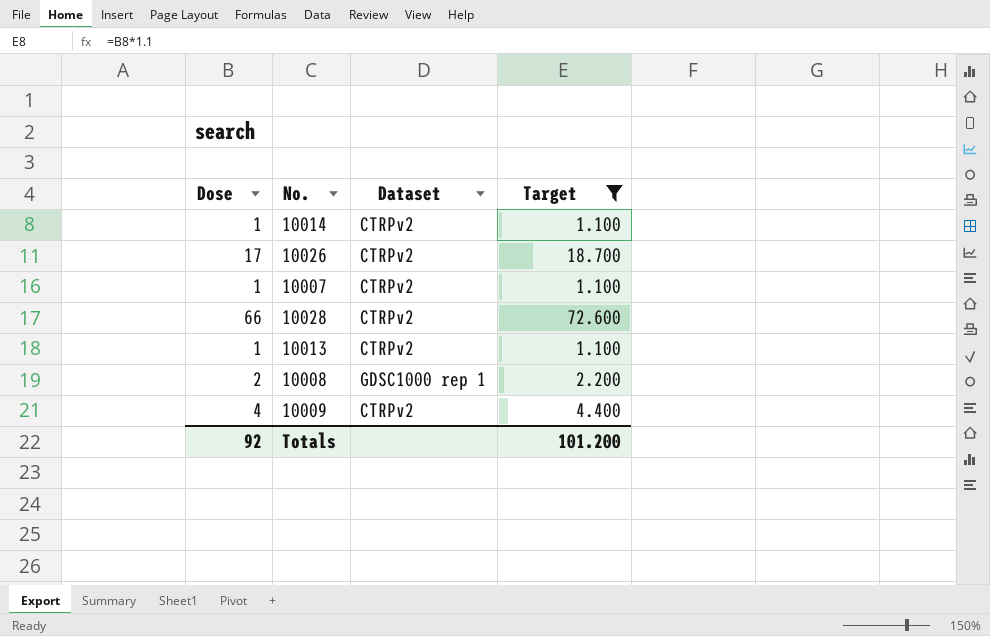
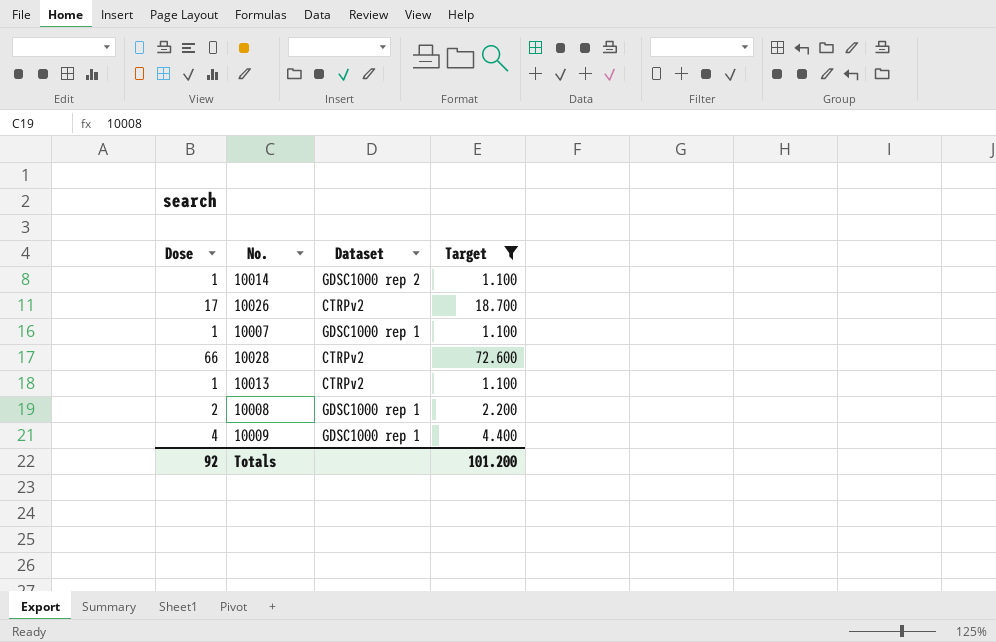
10014 | Dataset: CTRPv2 -> GDSC1000 rep 2
10007 | Dataset: CTRPv2 -> GDSC1000 rep 1
10009 | Dataset: CTRPv2 -> GDSC1000 rep 1

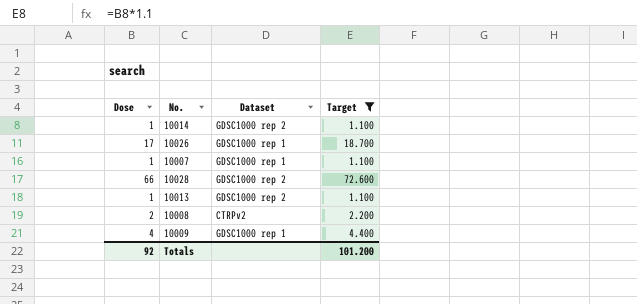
10026 | Dataset: CTRPv2 -> GDSC1000 rep 1
10028 | Dataset: CTRPv2 -> GDSC1000 rep 2
10013 | Dataset: CTRPv2 -> GDSC1000 rep 2
10008 | Dataset: GDSC1000 rep 1 -> CTRPv2

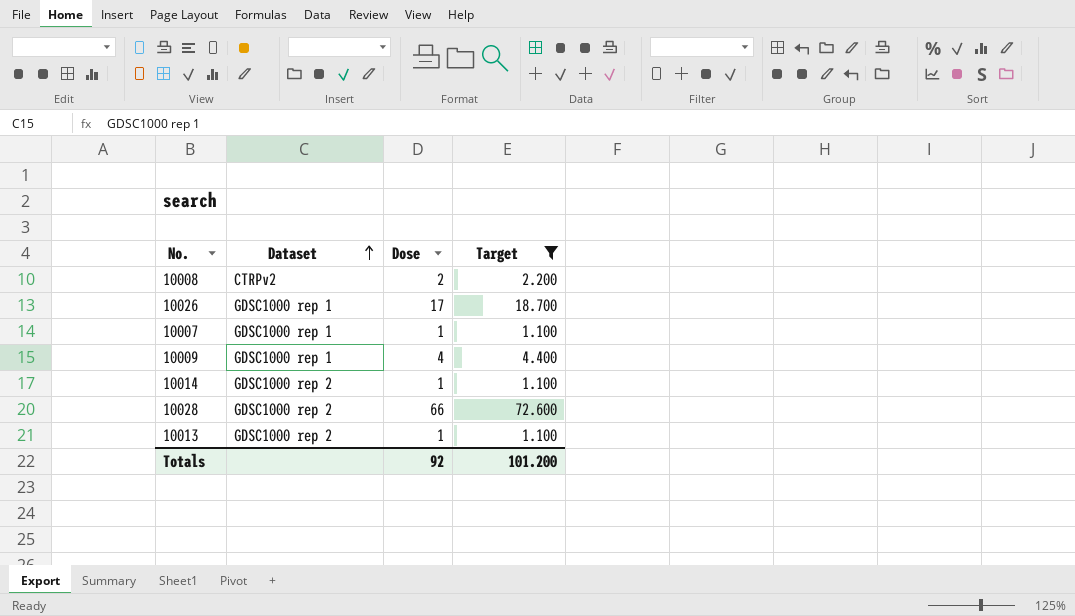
row order: none -> Dataset ascending
column Dose | position: 1 -> 3

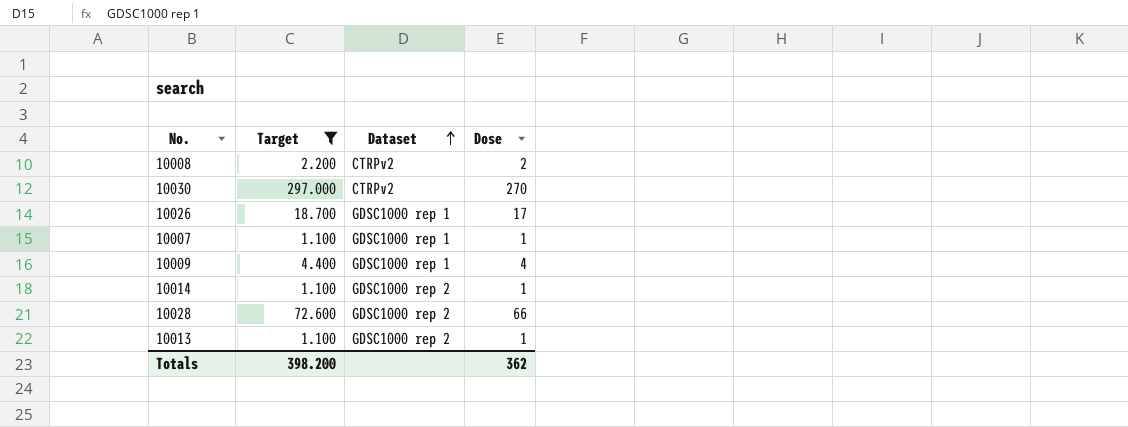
column Target | position: 4 -> 2
row 10030: none -> 297.000 | CTRPv2 | 270
Totals | Target: 101.200 -> 398.200
Totals | Dose: 92 -> 362

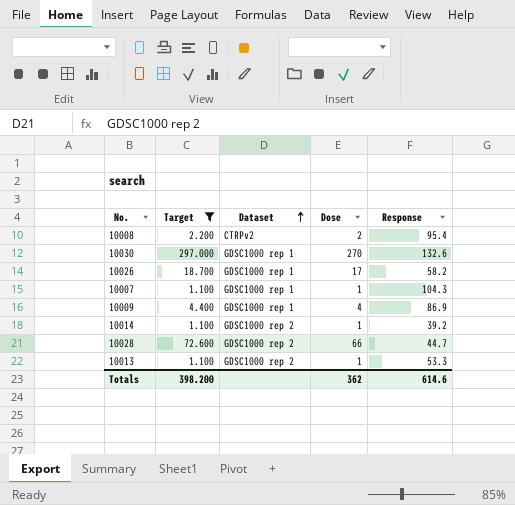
column Response | position: none -> 5
10030 | Dataset: CTRPv2 -> GDSC1000 rep 1

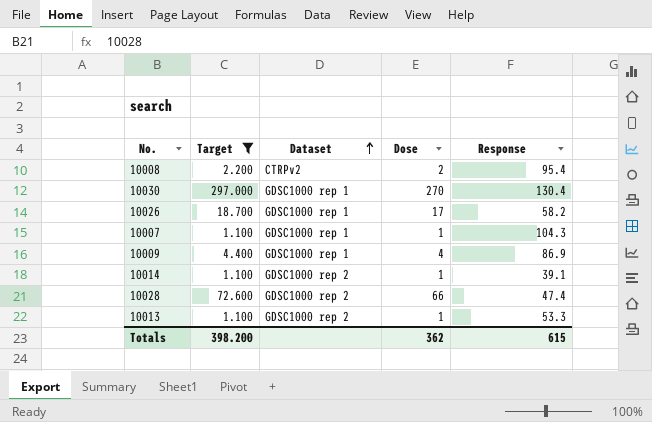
10030 | Response: 132.6 -> 130.4
10014 | Response: 39.2 -> 39.1
10028 | Response: 44.7 -> 47.4
Totals | Response: 614.6 -> 615

